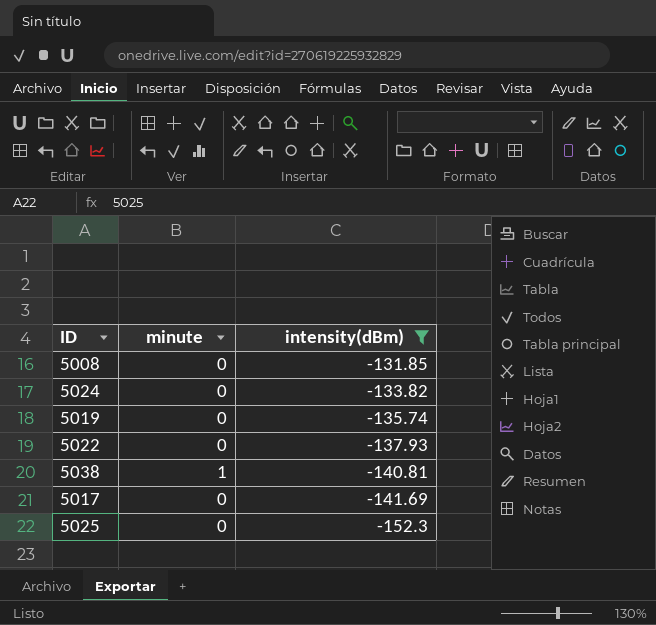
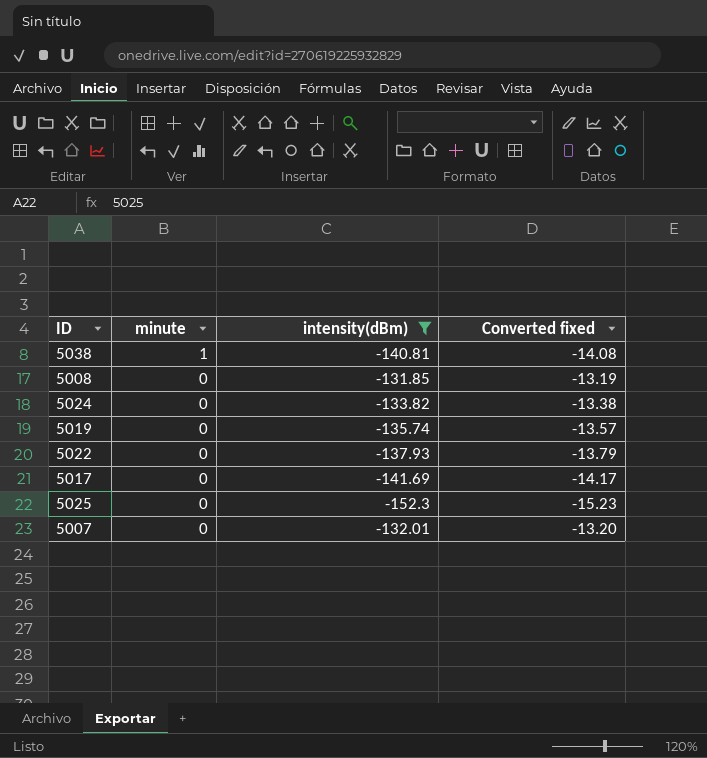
row order: intensity(dBm) descending -> minute descending
column Converted fixed | formula: none -> [intensity(dBm)] * 0.1
row 5007: none -> 0 | -132.01 | -13.20

